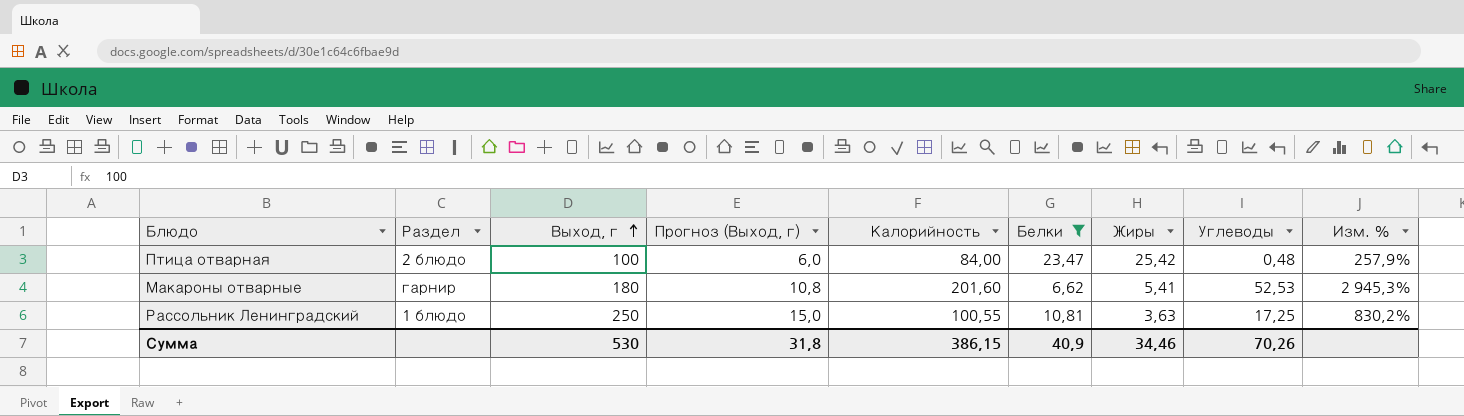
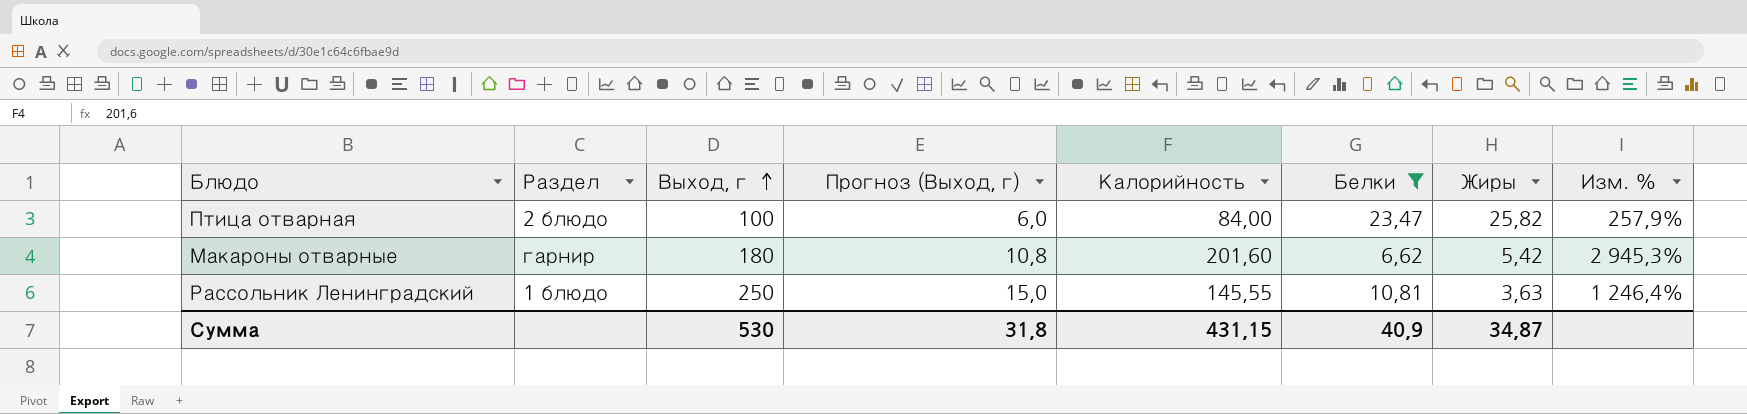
column Углеводы | position: 8 -> none
Птица отварная | Жиры: 25,42 -> 25,82
Макароны отварные | Жиры: 5,41 -> 5,42
Рассольник Ленинградский | Калорийность: 100,55 -> 145,55
Рассольник Ленинградский | Изм. %: 830,2% -> 1 246,4%
Сумма | Калорийность: 386,15 -> 431,15
Сумма | Жиры: 34,46 -> 34,87

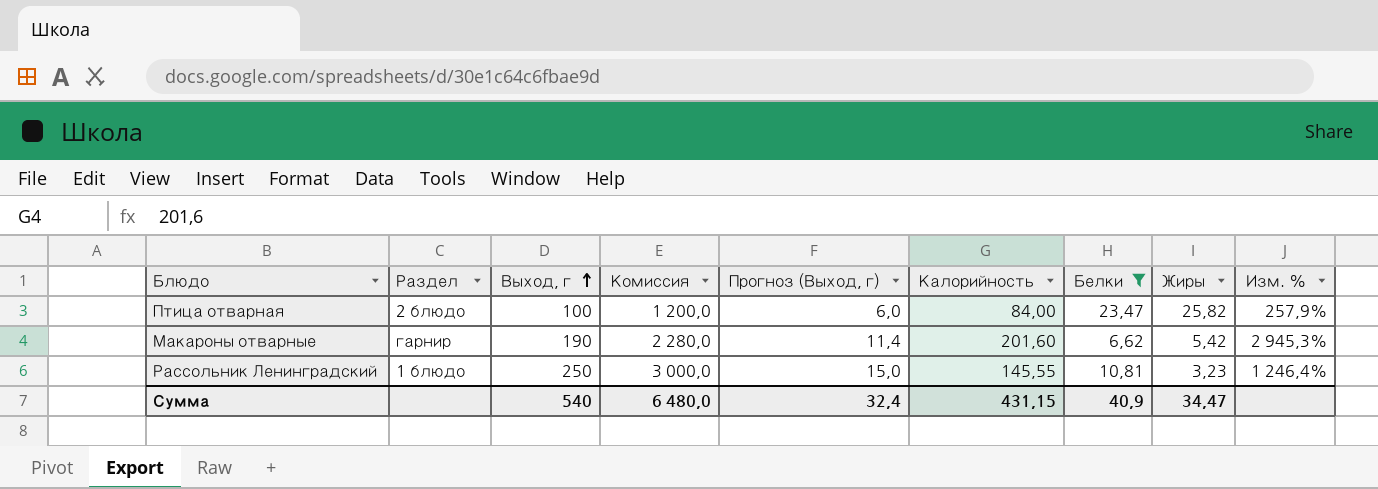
column Комиссия | formula: none -> [Выход, г] * 12
Макароны отварные | Выход, г: 180 -> 190
Макароны отварные | Прогноз (Выход, г): 10,8 -> 11,4
Рассольник Ленинградский | Жиры: 3,63 -> 3,23
Сумма | Выход, г: 530 -> 540
Сумма | Прогноз (Выход, г): 31,8 -> 32,4
Сумма | Жиры: 34,87 -> 34,47

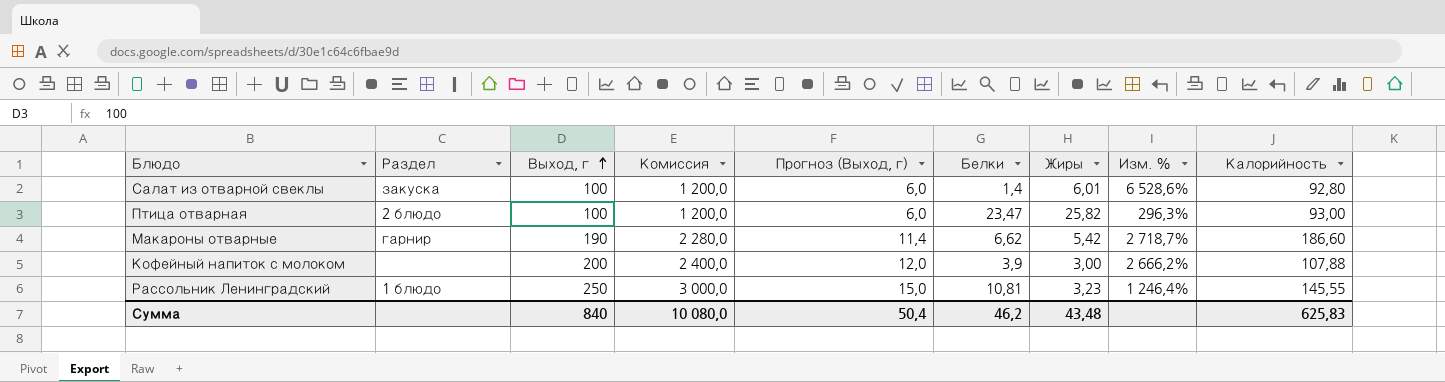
filter: Белки >= 6,62 -> none
column Калорийность | position: 6 -> 9
Птица отварная | Изм. %: 257,9% -> 296,3%
Птица отварная | Калорийность: 84,00 -> 93,00
Макароны отварные | Изм. %: 2 945,3% -> 2 718,7%
Макароны отварные | Калорийность: 201,60 -> 186,60
Сумма | Выход, г: 540 -> 840
Сумма | Комиссия: 6 480,0 -> 10 080,0
Сумма | Прогноз (Выход, г): 32,4 -> 50,4
Сумма | Белки: 40,9 -> 46,2
Сумма | Жиры: 34,47 -> 43,48
Сумма | Калорийность: 431,15 -> 625,83

